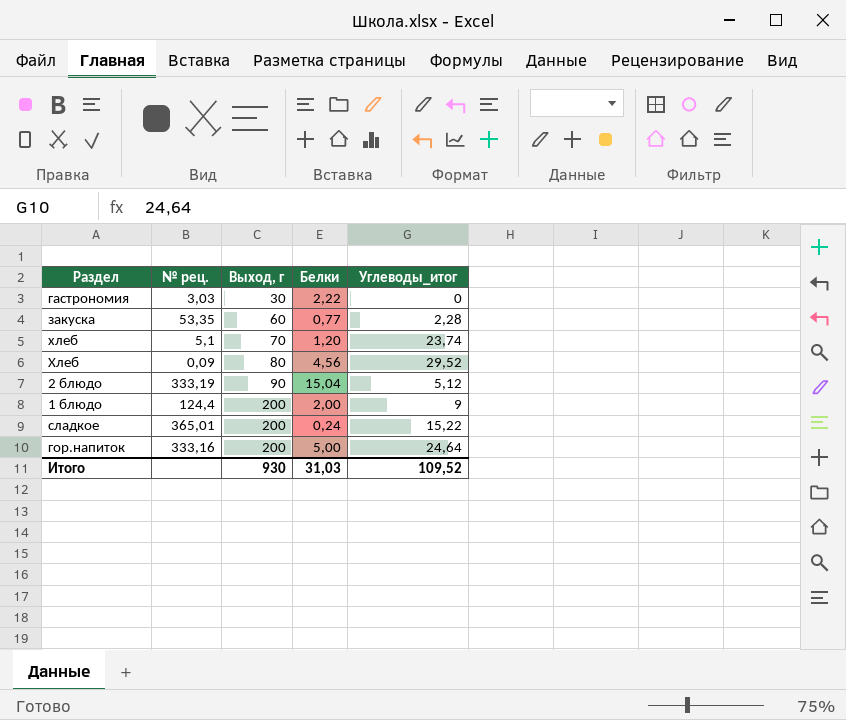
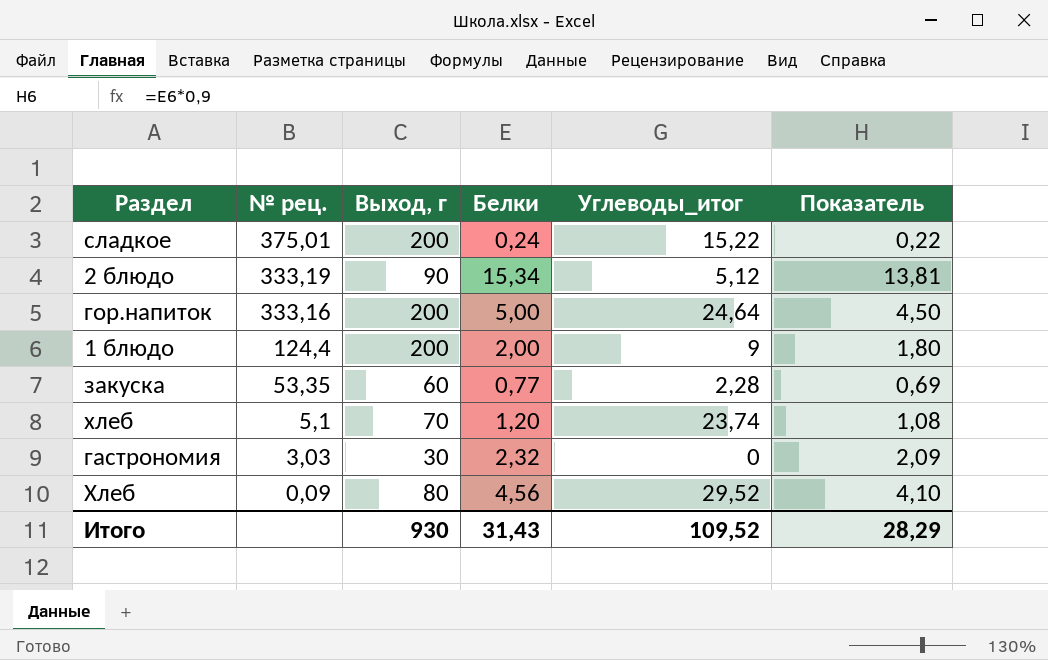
row order: Выход, г ascending -> № рец. descending
column Показатель | formula: none -> [Белки] * 0,9
сладкое | № рец.: 365,01 -> 375,01
2 блюдо | Белки: 15,04 -> 15,34
гастрономия | Белки: 2,22 -> 2,32
Итого | Белки: 31,03 -> 31,43

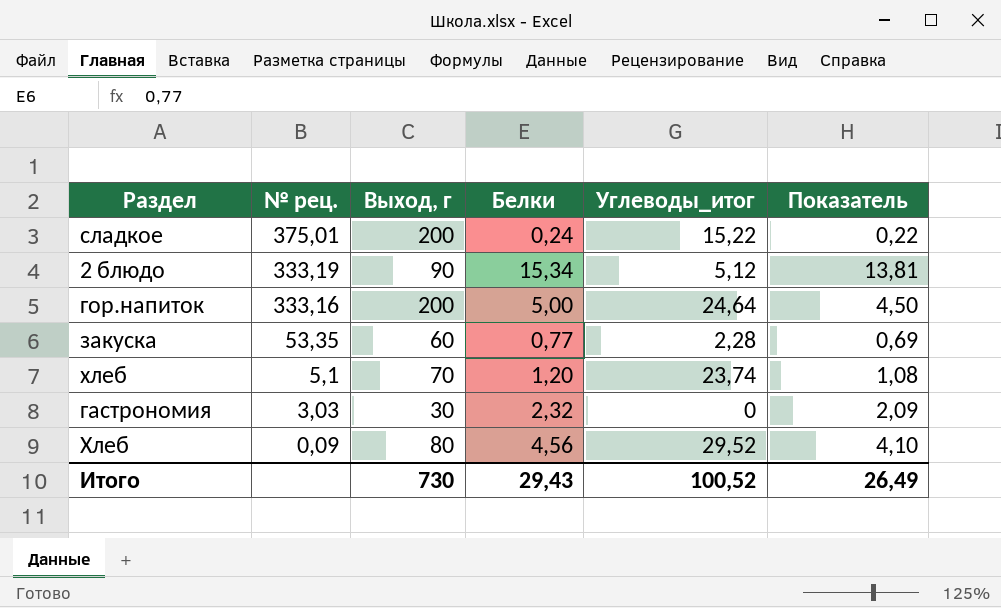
row 1 блюдо: 124,4 | 200 | 2,00 | 9 | 1,80 -> none
Итого | Выход, г: 930 -> 730
Итого | Белки: 31,43 -> 29,43
Итого | Углеводы_итог: 109,52 -> 100,52
Итого | Показатель: 28,29 -> 26,49

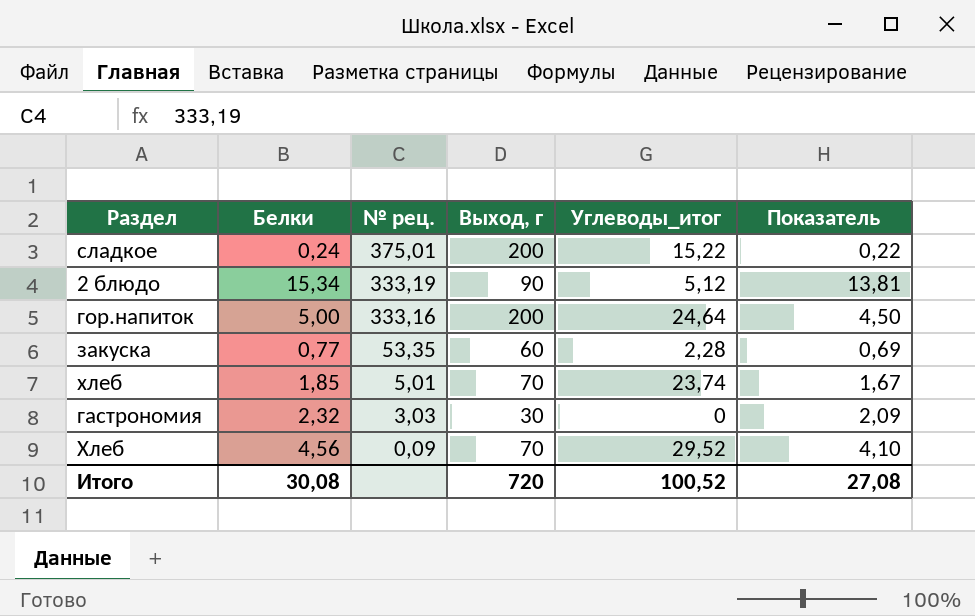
column Белки | position: 4 -> 2
хлеб | Белки: 1,20 -> 1,85
хлеб | № рец.: 5,1 -> 5,01
хлеб | Показатель: 1,08 -> 1,67
Хлеб | Выход, г: 80 -> 70
Итого | Белки: 29,43 -> 30,08
Итого | Выход, г: 730 -> 720
Итого | Показатель: 26,49 -> 27,08

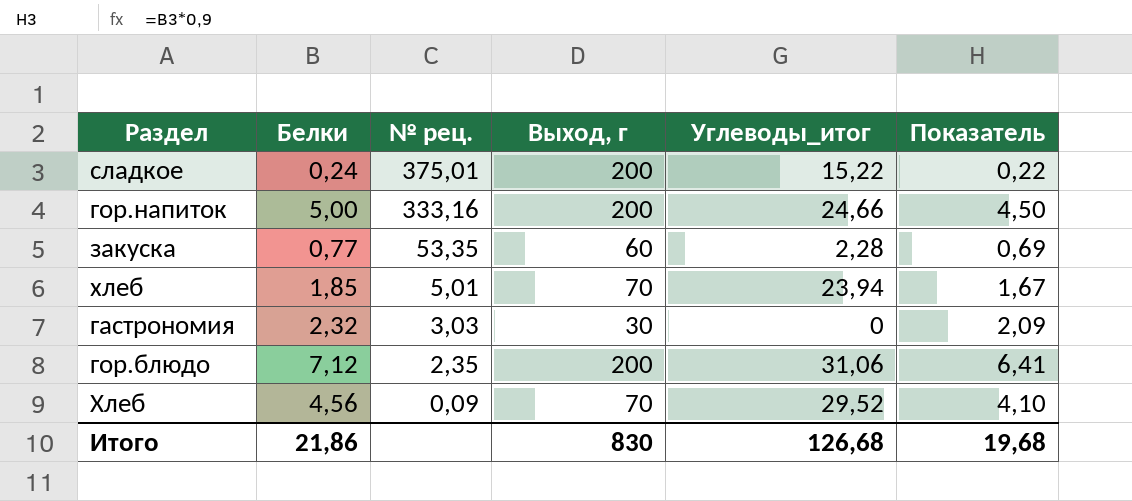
row 2 блюдо: 15,34 | 333,19 | 90 | 5,12 | 13,81 -> none
гор.напиток | Углеводы_итог: 24,64 -> 24,66
хлеб | Углеводы_итог: 23,74 -> 23,94
row гор.блюдо: none -> 7,12 | 2,35 | 200 | 31,06 | 6,41
Итого | Белки: 30,08 -> 21,86
Итого | Выход, г: 720 -> 830
Итого | Углеводы_итог: 100,52 -> 126,68
Итого | Показатель: 27,08 -> 19,68

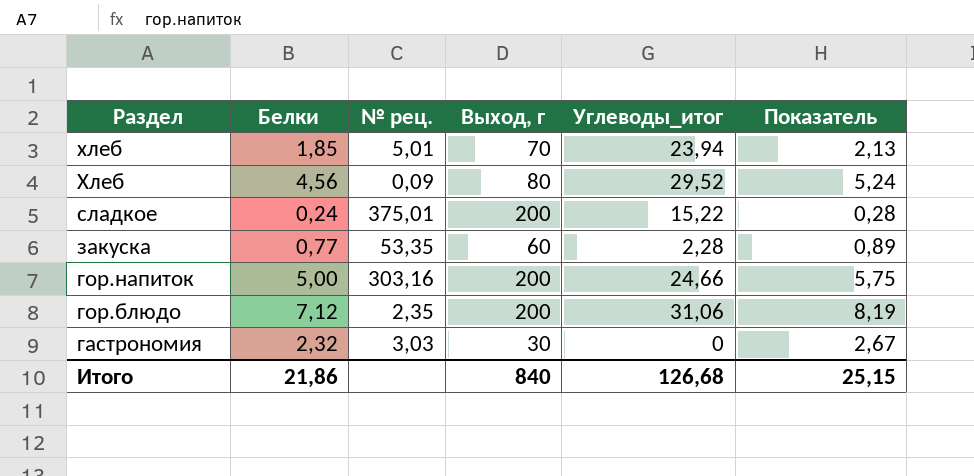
row order: № рец. descending -> Раздел descending
column Показатель | formula: [Белки] * 0,9 -> [Белки] * 1,15
Хлеб | Выход, г: 70 -> 80
гор.напиток | № рец.: 333,16 -> 303,16
Итого | Выход, г: 830 -> 840
Итого | Показатель: 19,68 -> 25,15

